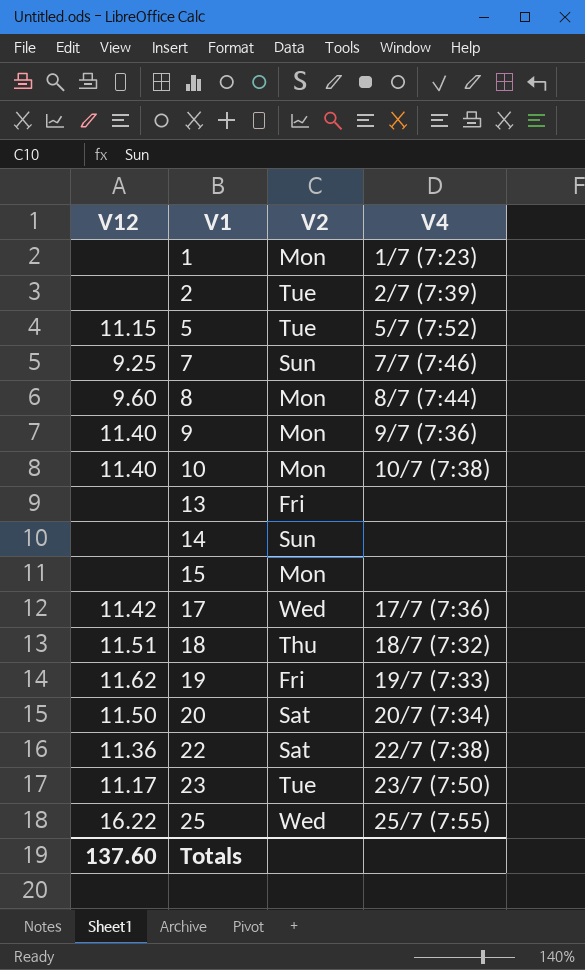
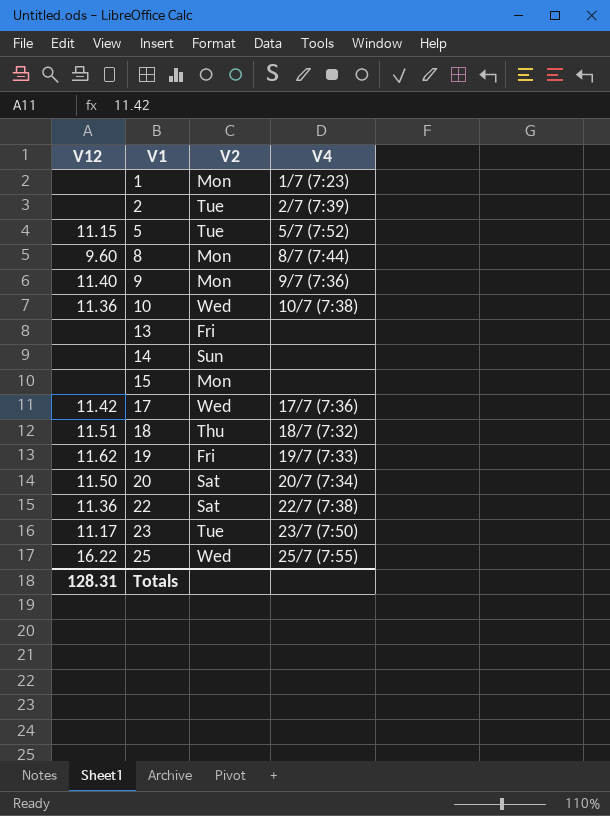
row 7: 9.25 | Sun | 7/7 (7:46) -> none
10 | V12: 11.40 -> 11.36
10 | V2: Mon -> Wed
Totals | V12: 137.60 -> 128.31

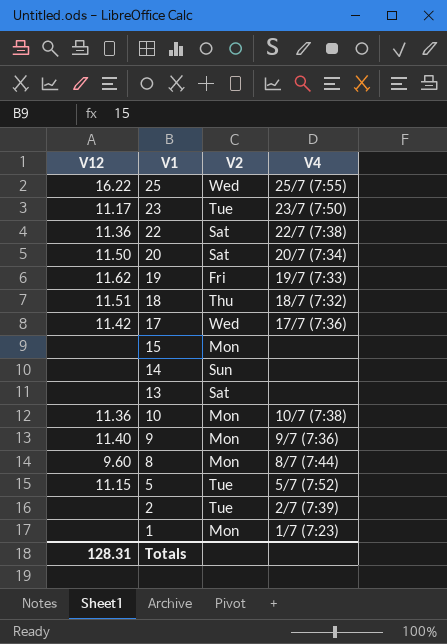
row order: V1 ascending -> V1 descending
13 | V2: Fri -> Sat
10 | V2: Wed -> Mon

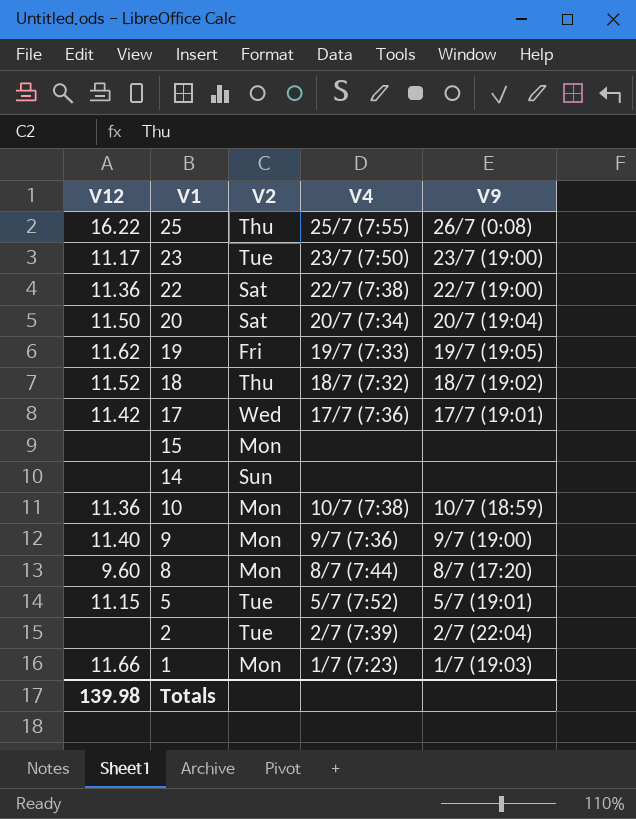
column V9 | position: none -> 5
row 13: none | Sat | none -> none
25 | V2: Wed -> Thu
18 | V12: 11.51 -> 11.52
1 | V12: none -> 11.66
Totals | V12: 128.31 -> 139.98

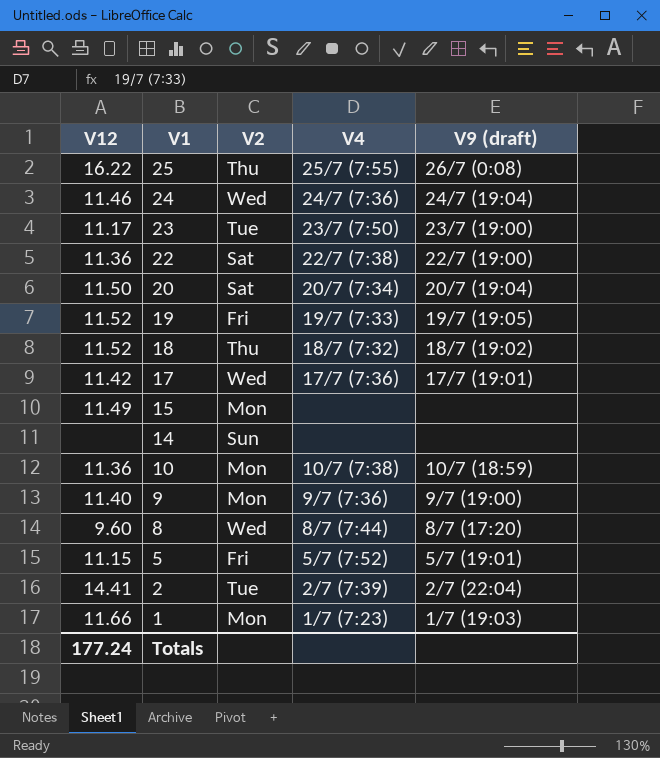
column name: V9 -> V9 (draft)
row 24: none -> 11.46 | Wed | 24/7 (7:36) | 24/7 (19:04)
19 | V12: 11.62 -> 11.52
15 | V12: none -> 11.49
8 | V2: Mon -> Wed
5 | V2: Tue -> Fri
2 | V12: none -> 14.41
Totals | V12: 139.98 -> 177.24

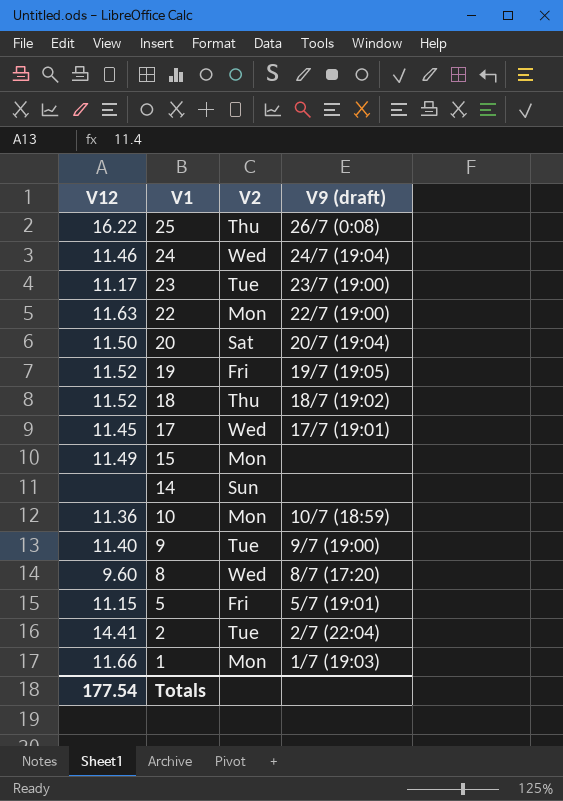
column V4 | position: 4 -> none
22 | V12: 11.36 -> 11.63
22 | V2: Sat -> Mon
17 | V12: 11.42 -> 11.45
9 | V2: Mon -> Tue
Totals | V12: 177.24 -> 177.54

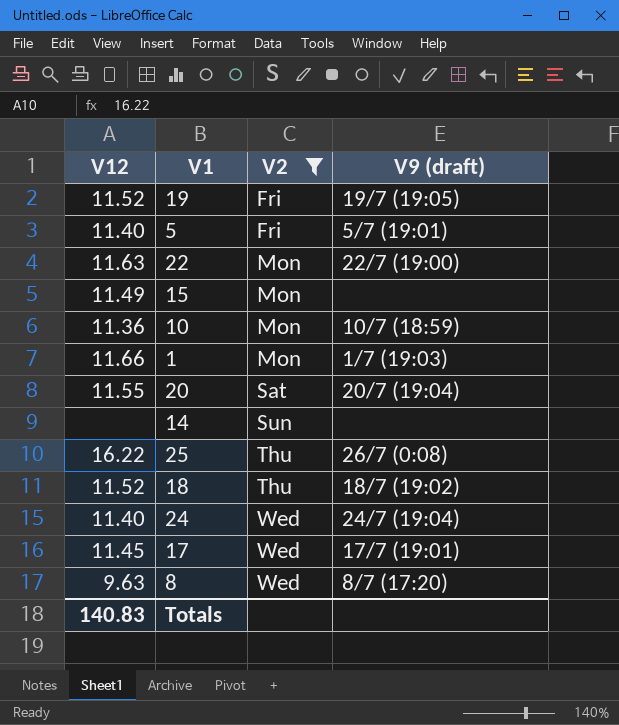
filter: none -> V2 != Tue
row order: V1 descending -> V2 ascending
5 | V12: 11.15 -> 11.40
20 | V12: 11.50 -> 11.55
24 | V12: 11.46 -> 11.40
8 | V12: 9.60 -> 9.63
Totals | V12: 177.54 -> 140.83

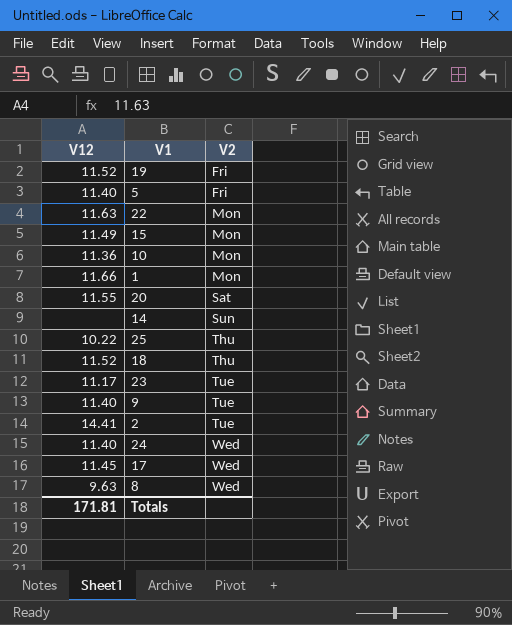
filter: V2 != Tue -> none
column V9 (draft) | position: 4 -> none
25 | V12: 16.22 -> 10.22
Totals | V12: 140.83 -> 171.81

